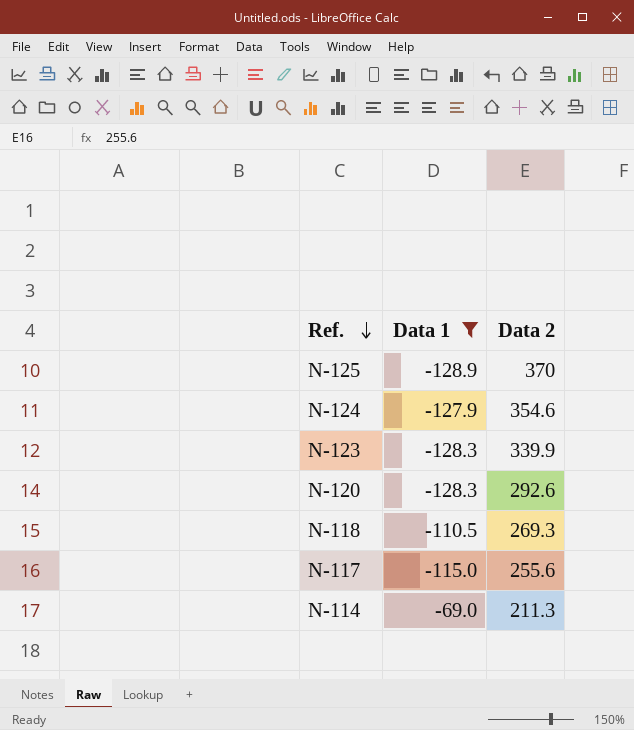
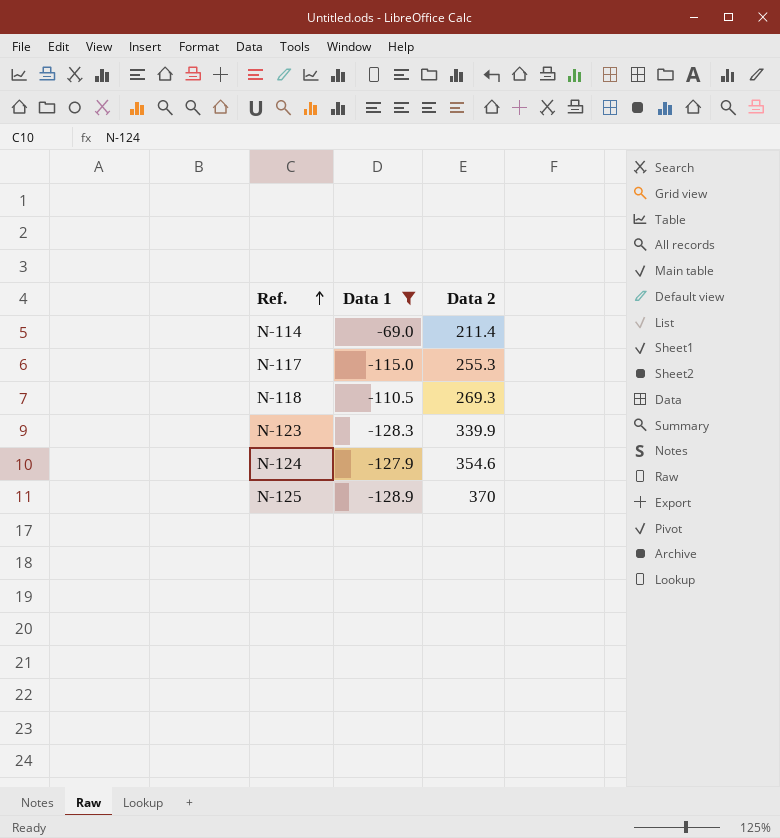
row order: Ref. descending -> Ref. ascending
row N-120: -128.3 | 292.6 -> none
N-114 | Data 2: 211.3 -> 211.4
N-117 | Data 2: 255.6 -> 255.3

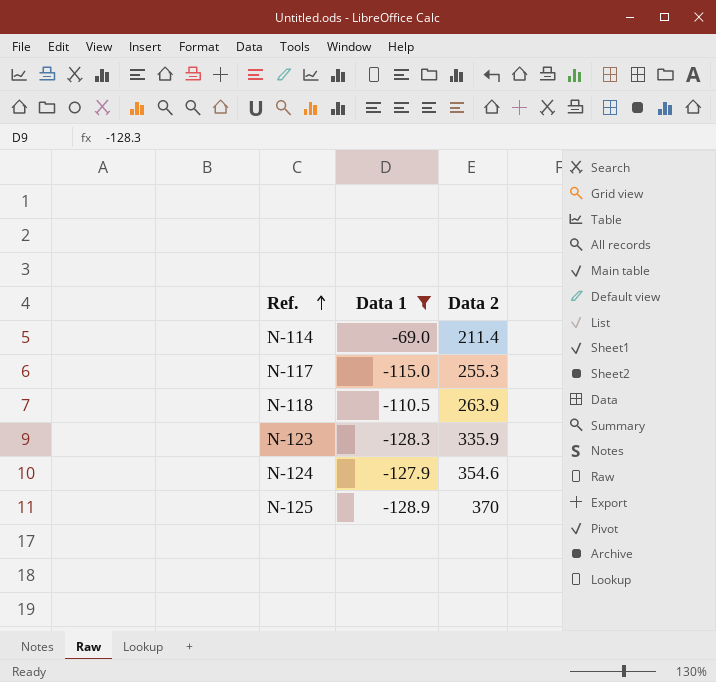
N-118 | Data 2: 269.3 -> 263.9
N-123 | Data 2: 339.9 -> 335.9

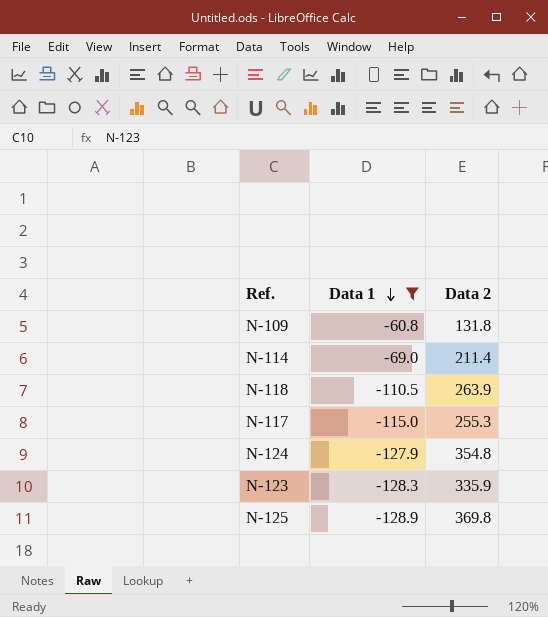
row order: Ref. ascending -> Data 1 descending
row N-109: none -> -60.8 | 131.8
N-124 | Data 2: 354.6 -> 354.8
N-125 | Data 2: 370 -> 369.8

